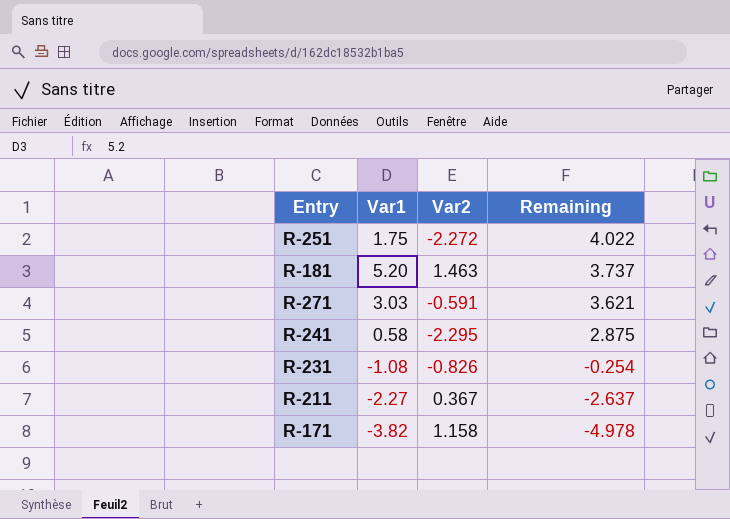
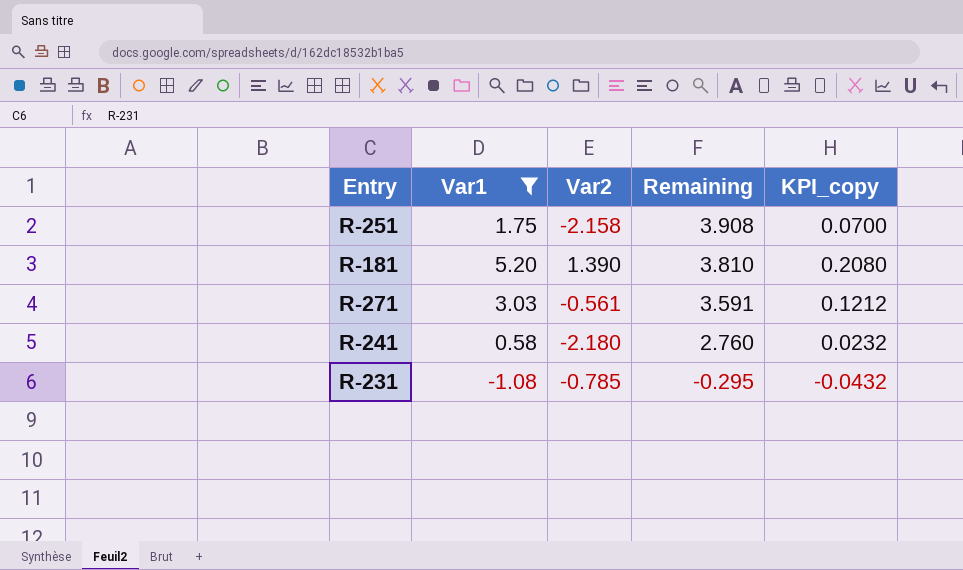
filter: none -> Var1 >= -1.08
column KPI_copy | formula: none -> [Var1] * 0.04
R-251 | Var2: -2.272 -> -2.158
R-251 | Remaining: 4.022 -> 3.908
R-181 | Var2: 1.463 -> 1.390
R-181 | Remaining: 3.737 -> 3.810
R-271 | Var2: -0.591 -> -0.561
R-271 | Remaining: 3.621 -> 3.591
R-241 | Var2: -2.295 -> -2.180
R-241 | Remaining: 2.875 -> 2.760
R-231 | Var2: -0.826 -> -0.785
R-231 | Remaining: -0.254 -> -0.295

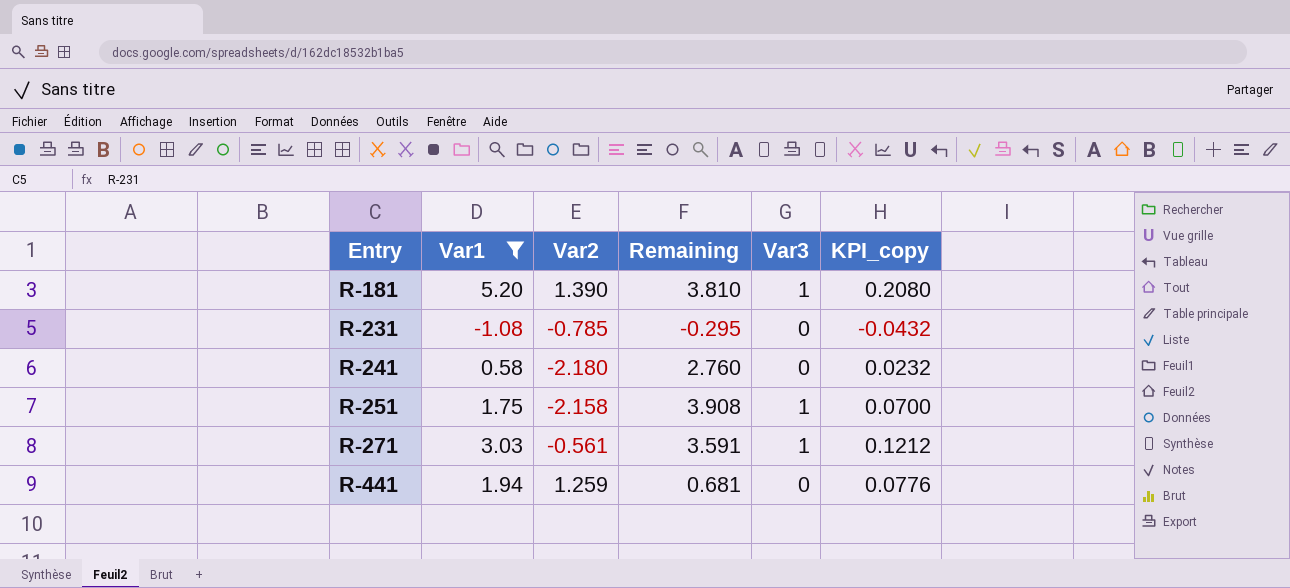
row order: Remaining descending -> Entry ascending
column Var3 | position: none -> 5
row R-441: none -> 1.94 | 1.259 | 0.681 | 0 | 0.0776

